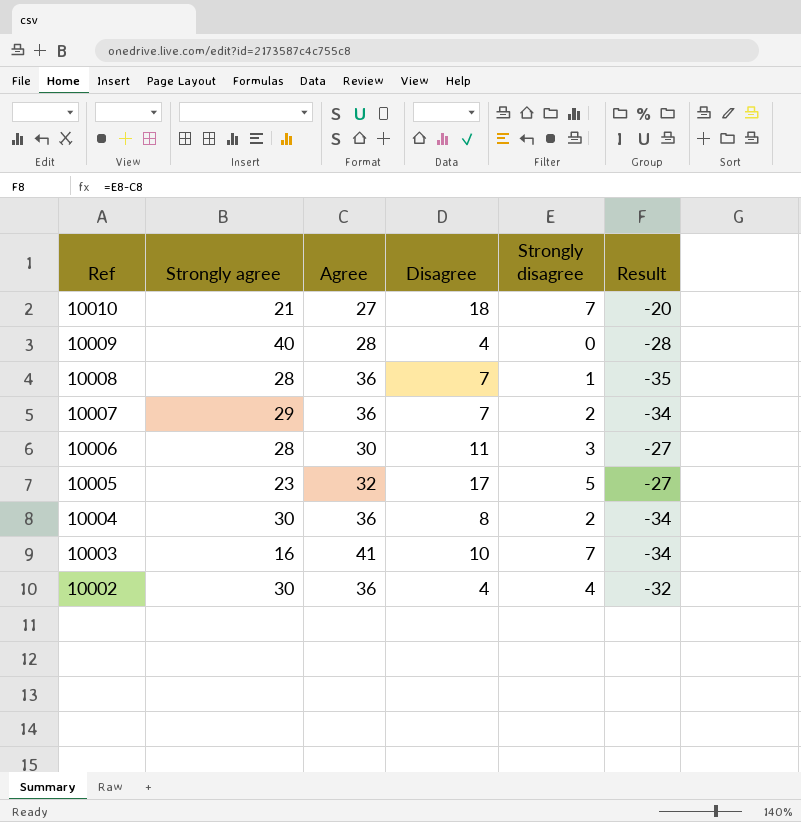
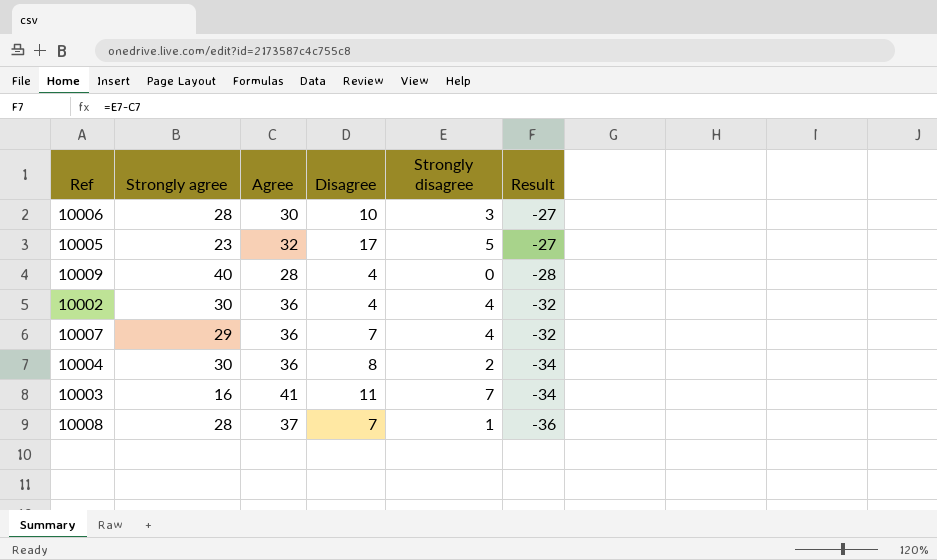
row order: Ref descending -> Result descending
row 10010: 21 | 27 | 18 | 7 | -20 -> none
10006 | Disagree: 11 -> 10
10007 | Strongly disagree: 2 -> 4
10007 | Result: -34 -> -32
10003 | Disagree: 10 -> 11
10008 | Agree: 36 -> 37
10008 | Result: -35 -> -36

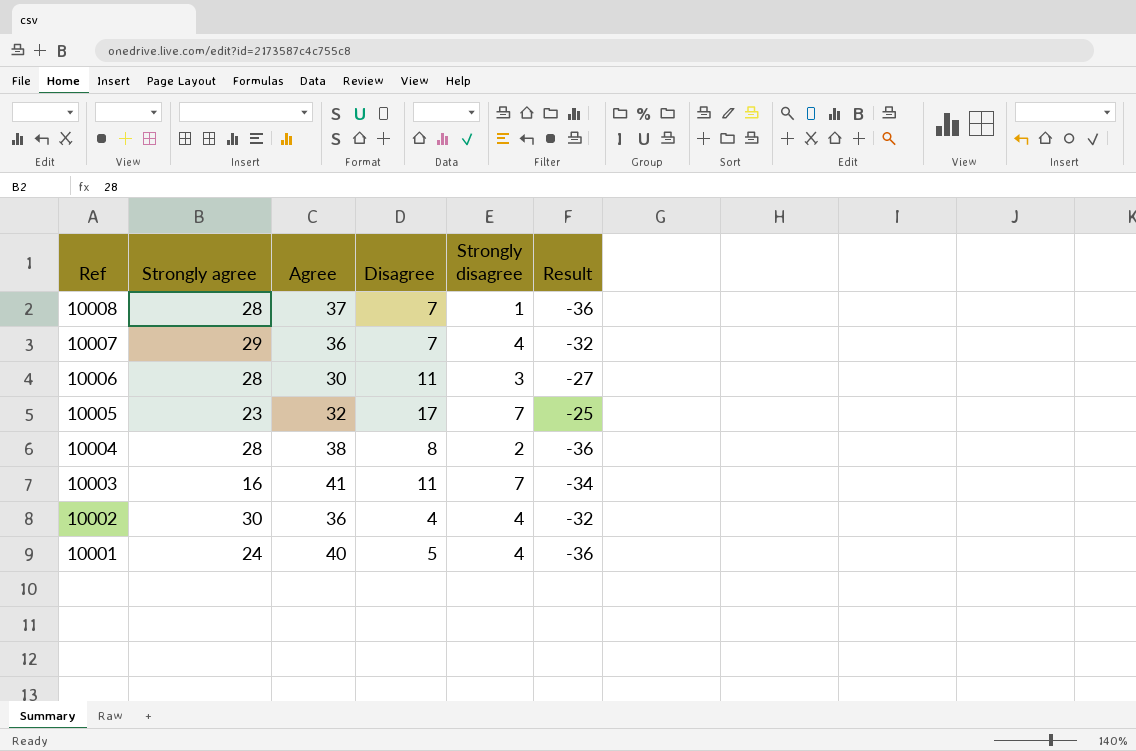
row order: Result descending -> Ref descending
row 10009: 40 | 28 | 4 | 0 | -28 -> none
10006 | Disagree: 10 -> 11
10005 | Strongly disagree: 5 -> 7
10005 | Result: -27 -> -25
10004 | Strongly agree: 30 -> 28
10004 | Agree: 36 -> 38
10004 | Result: -34 -> -36
row 10001: none -> 24 | 40 | 5 | 4 | -36

